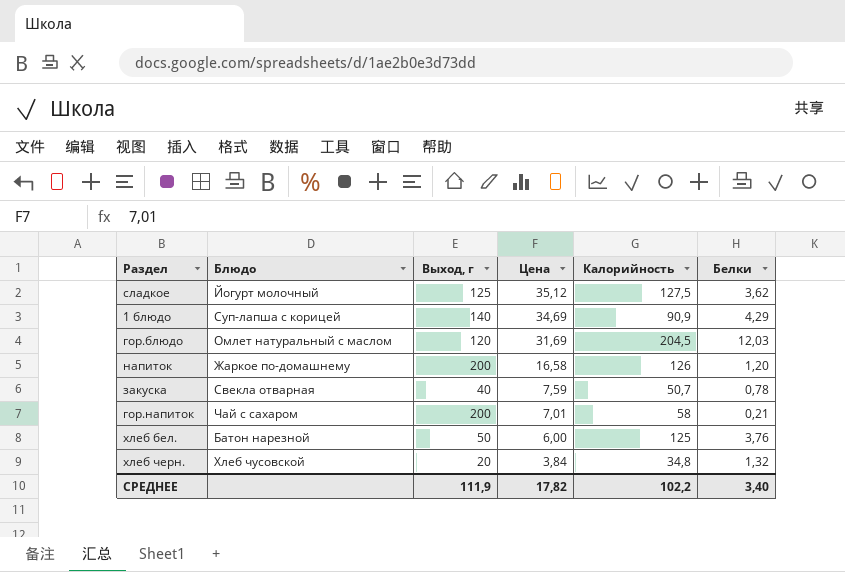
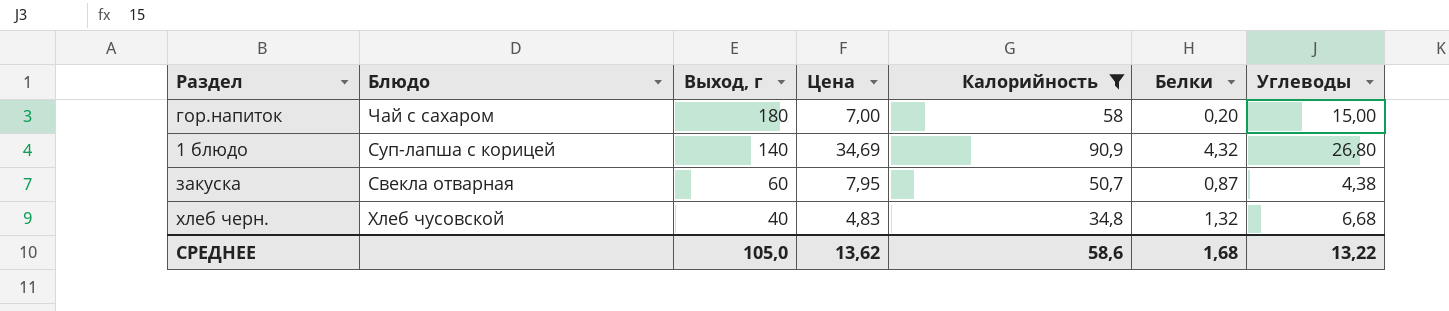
filter: none -> Калорийность <= 90,9
row order: Цена descending -> Выход, г descending
column Углеводы | position: none -> 7
гор.напиток | Выход, г: 200 -> 180
гор.напиток | Цена: 7,01 -> 7,00
гор.напиток | Белки: 0,21 -> 0,20
1 блюдо | Белки: 4,29 -> 4,32
закуска | Выход, г: 40 -> 60
закуска | Цена: 7,59 -> 7,95
закуска | Белки: 0,78 -> 0,87
хлеб черн. | Выход, г: 20 -> 40
хлеб черн. | Цена: 3,84 -> 4,83
СРЕДНЕЕ | Выход, г: 111,9 -> 105,0
СРЕДНЕЕ | Цена: 17,82 -> 13,62
СРЕДНЕЕ | Калорийность: 102,2 -> 58,6
СРЕДНЕЕ | Белки: 3,40 -> 1,68

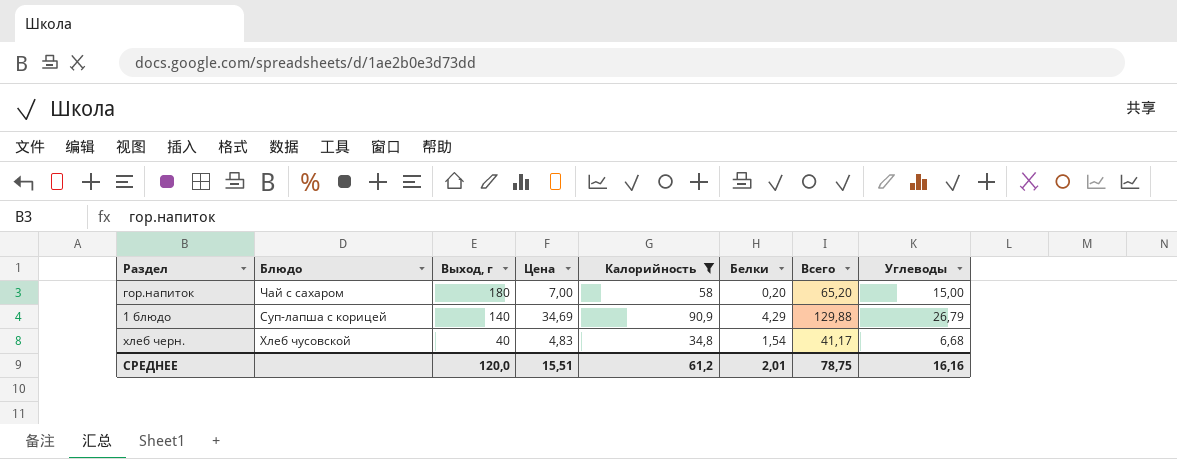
column Всего | formula: none -> [Цена] + [Калорийность] + [Белки]
row закуска: Свекла отварная | 60 | 7,95 | 50,7 | 0,87 | 4,38 -> none
1 блюдо | Белки: 4,32 -> 4,29
1 блюдо | Углеводы: 26,80 -> 26,79
хлеб черн. | Белки: 1,32 -> 1,54
СРЕДНЕЕ | Выход, г: 105,0 -> 120,0
СРЕДНЕЕ | Цена: 13,62 -> 15,51
СРЕДНЕЕ | Калорийность: 58,6 -> 61,2
СРЕДНЕЕ | Белки: 1,68 -> 2,01
СРЕДНЕЕ | Углеводы: 13,22 -> 16,16

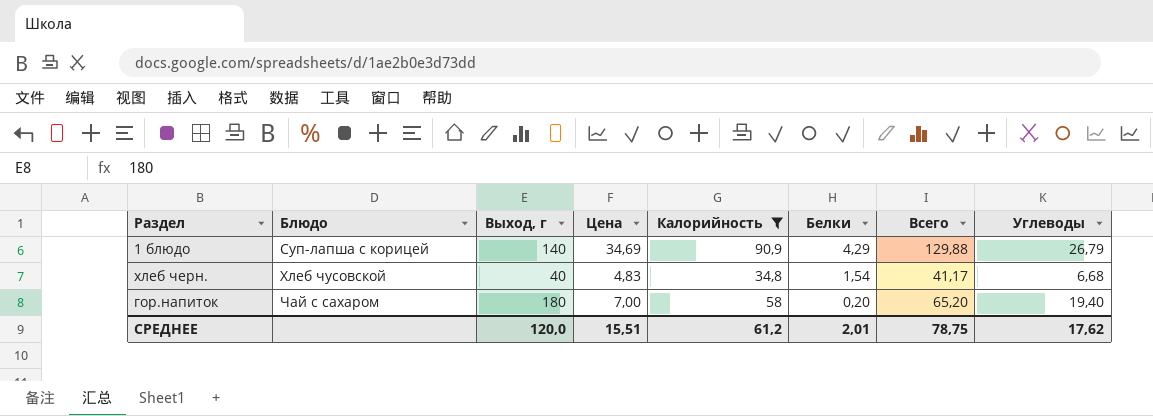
row order: Выход, г descending -> Блюдо ascending
гор.напиток | Углеводы: 15,00 -> 19,40
СРЕДНЕЕ | Углеводы: 16,16 -> 17,62

